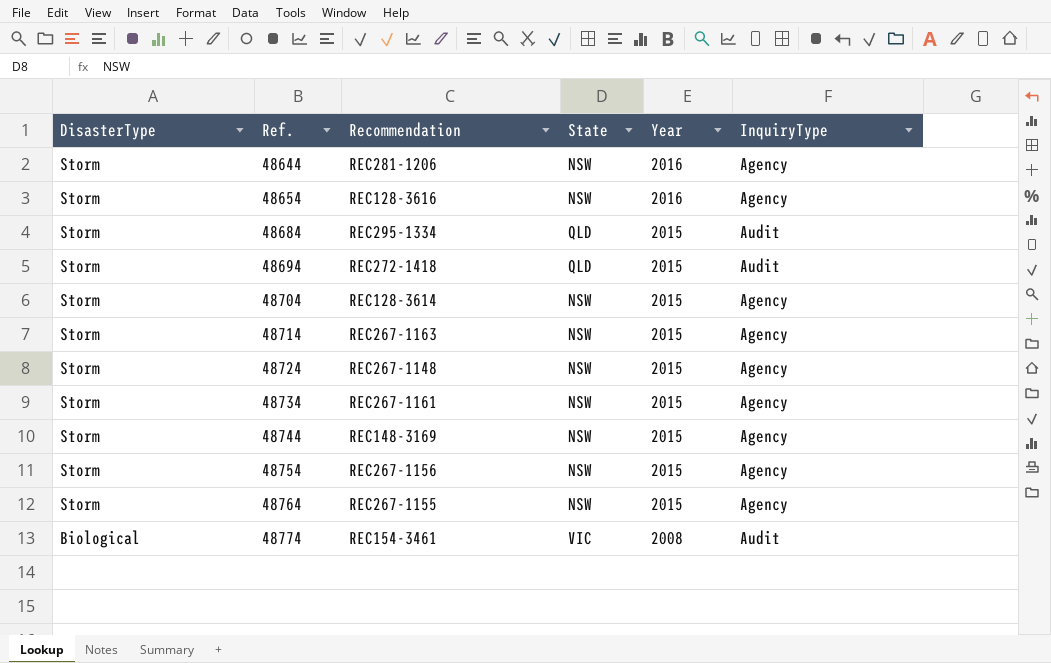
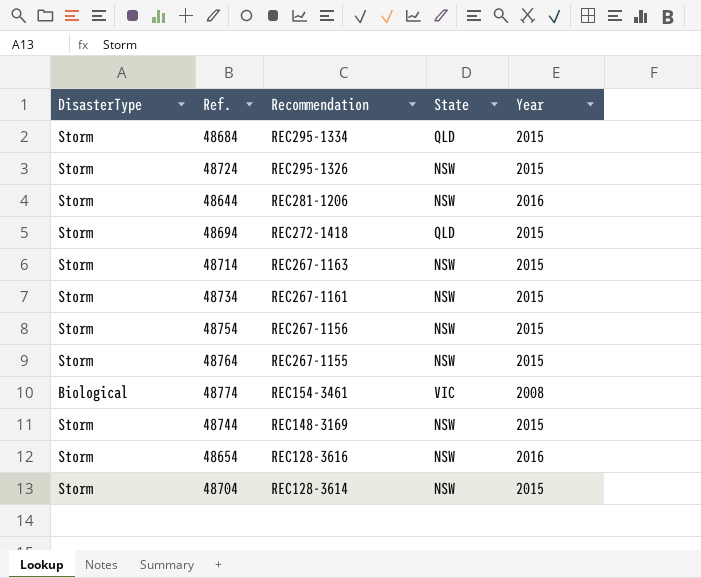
row order: DisasterType descending -> Recommendation descending
column InquiryType | position: 6 -> none
48724 | Recommendation: REC267-1148 -> REC295-1326

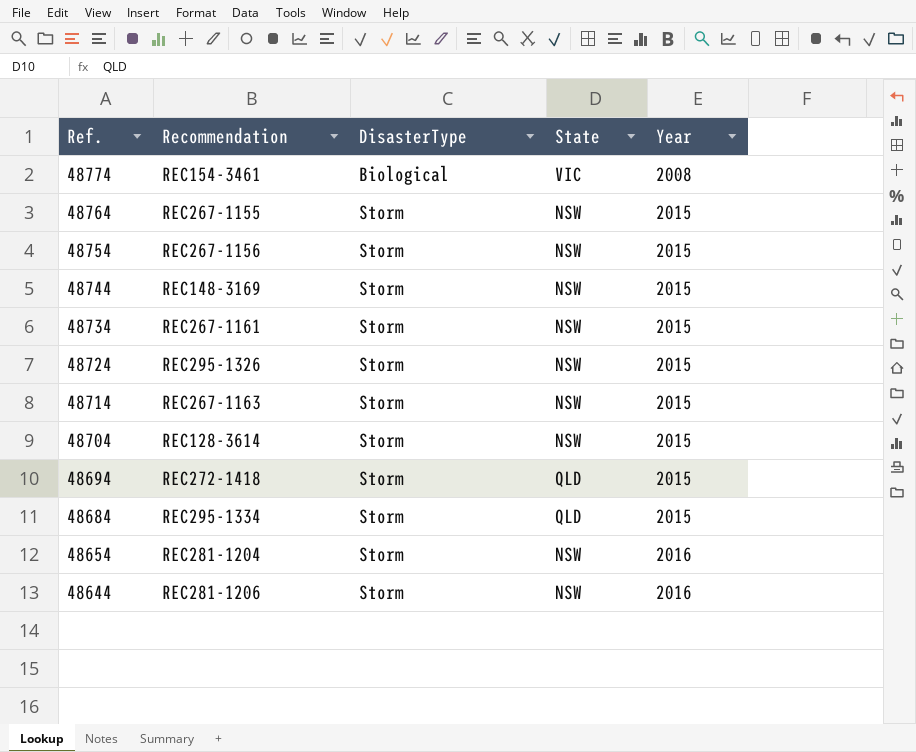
row order: Recommendation descending -> Ref. descending
column DisasterType | position: 1 -> 3
48654 | Recommendation: REC128-3616 -> REC281-1204

